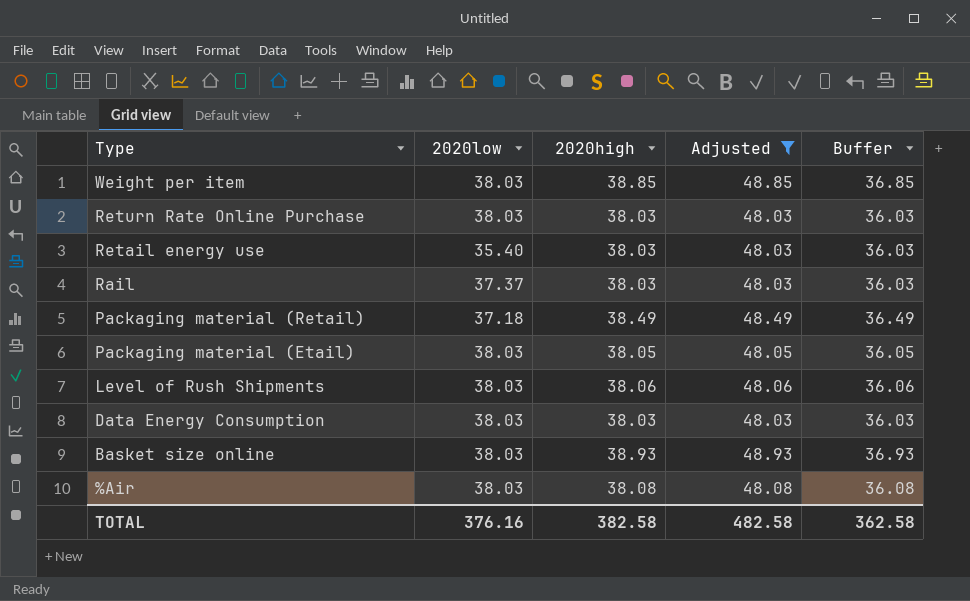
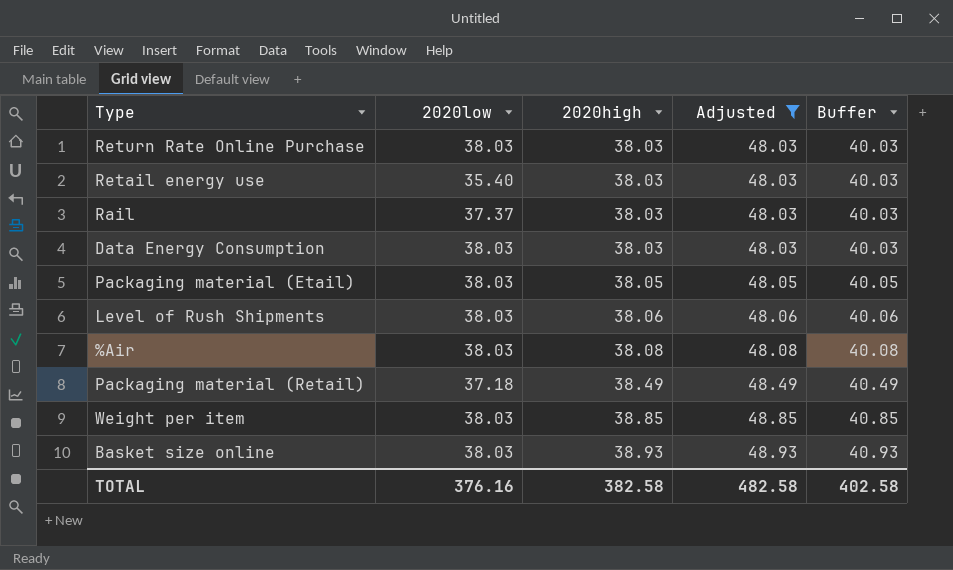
row order: Type descending -> 2020high ascending
column Buffer | formula: [2020high] - 2 -> [2020high] + 2
TOTAL | Buffer: 362.58 -> 402.58

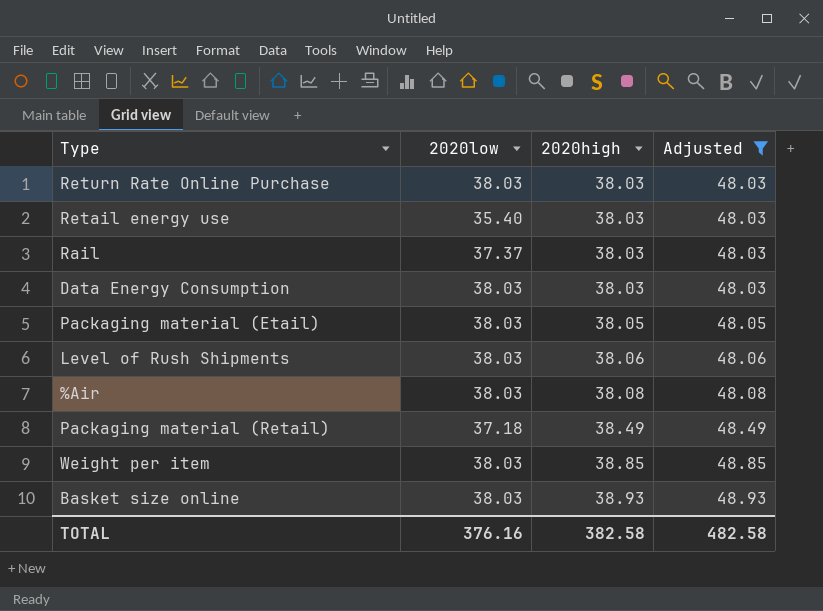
column Buffer | formula: [2020high] + 2 -> none

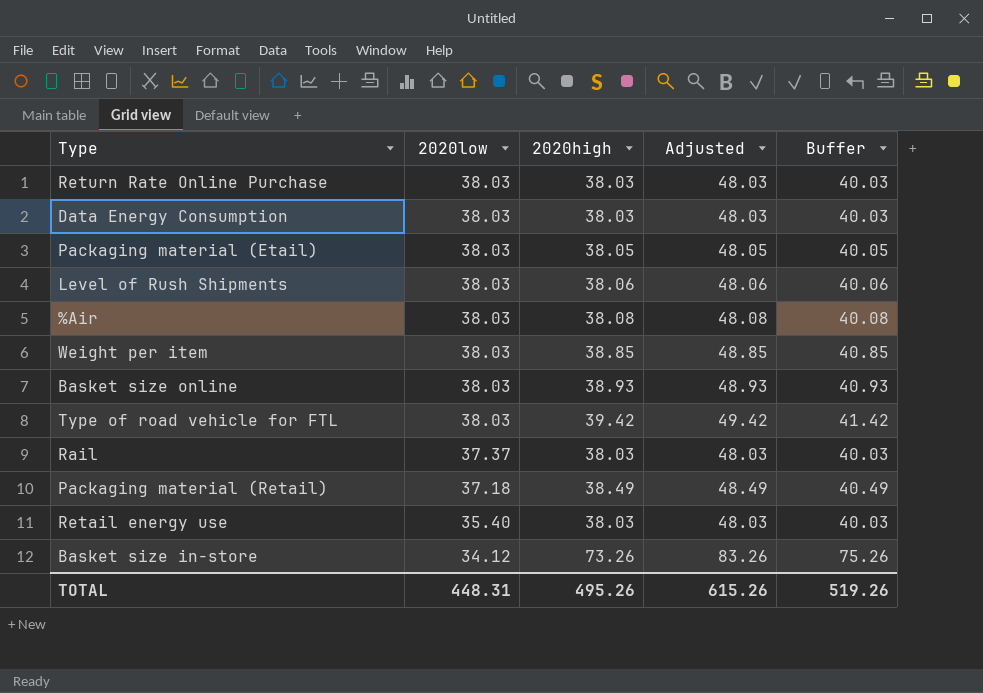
filter: Adjusted <= 48.93 -> none
row order: 2020high ascending -> 2020low descending
column Buffer | formula: none -> [2020high] + 2
TOTAL | 2020low: 376.16 -> 448.31
TOTAL | 2020high: 382.58 -> 495.26
TOTAL | Adjusted: 482.58 -> 615.26

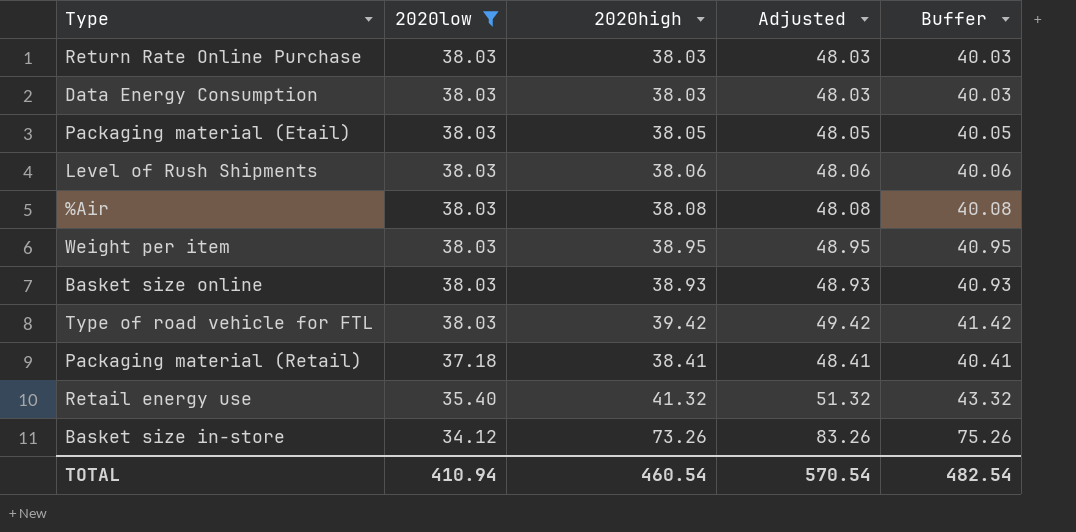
filter: none -> 2020low != 37.37
Weight per item | 2020high: 38.85 -> 38.95
Weight per item | Adjusted: 48.85 -> 48.95
Weight per item | Buffer: 40.85 -> 40.95
Packaging material (Retail) | 2020high: 38.49 -> 38.41
Packaging material (Retail) | Adjusted: 48.49 -> 48.41
Packaging material (Retail) | Buffer: 40.49 -> 40.41
Retail energy use | 2020high: 38.03 -> 41.32
Retail energy use | Adjusted: 48.03 -> 51.32
Retail energy use | Buffer: 40.03 -> 43.32
TOTAL | 2020low: 448.31 -> 410.94
TOTAL | 2020high: 495.26 -> 460.54
TOTAL | Adjusted: 615.26 -> 570.54
TOTAL | Buffer: 519.26 -> 482.54

